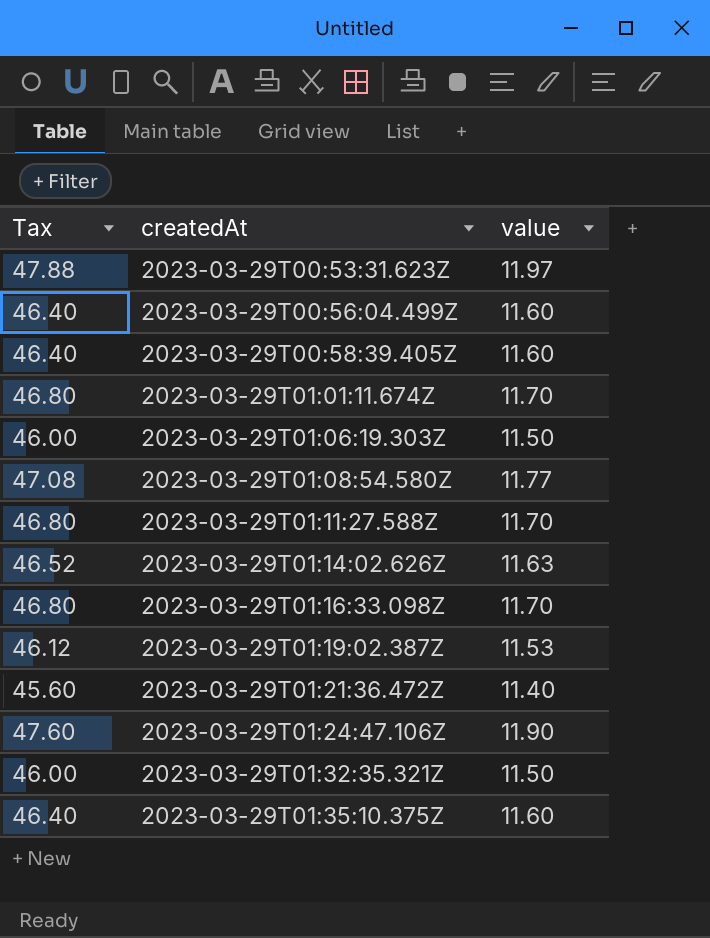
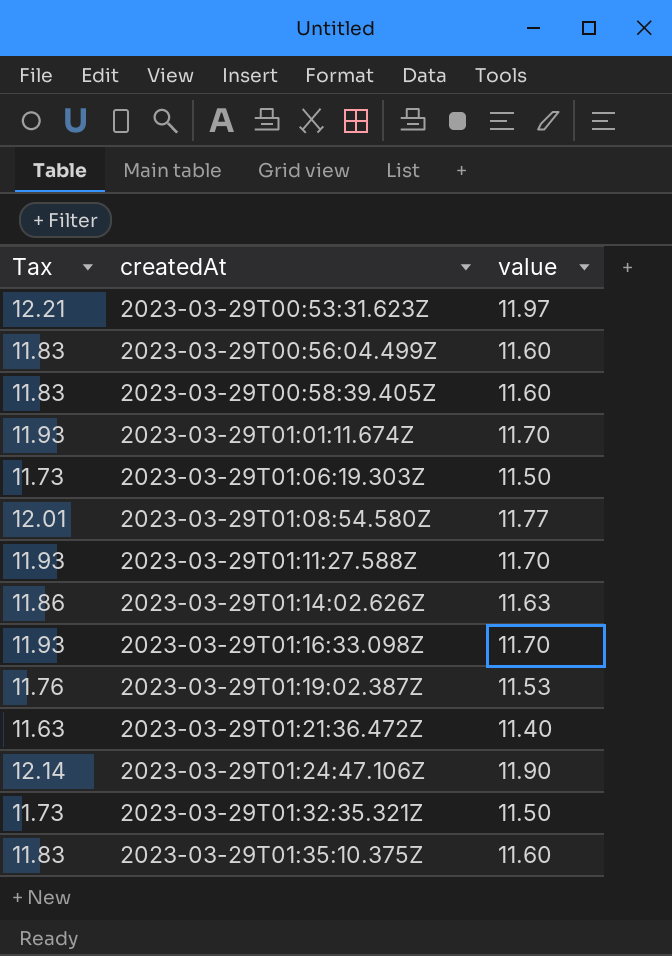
column Tax | formula: [value] * 4 -> [value] * 1.02

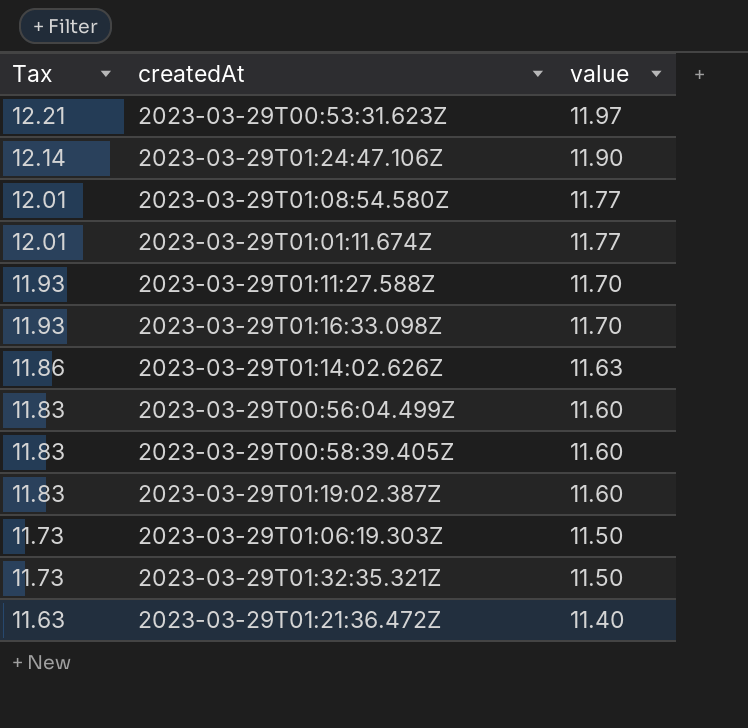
row order: createdAt ascending -> Tax descending
row 2023-03-29T01:35:10.375Z: 11.83 | 11.60 -> none
2023-03-29T01:01:11.674Z | Tax: 11.93 -> 12.01
2023-03-29T01:01:11.674Z | value: 11.70 -> 11.77
2023-03-29T01:19:02.387Z | Tax: 11.76 -> 11.83
2023-03-29T01:19:02.387Z | value: 11.53 -> 11.60

